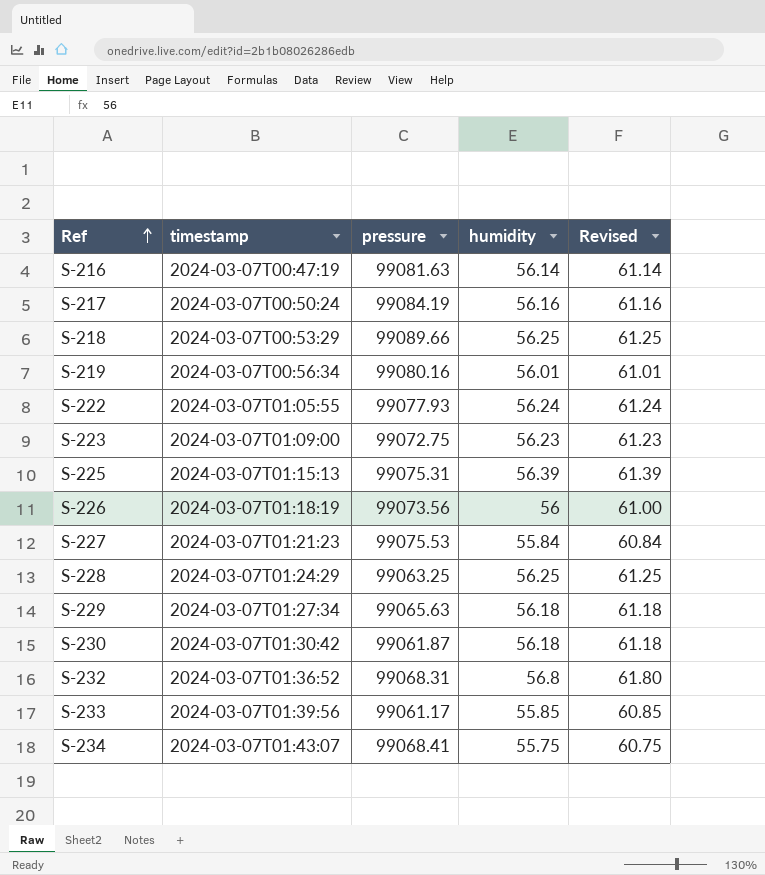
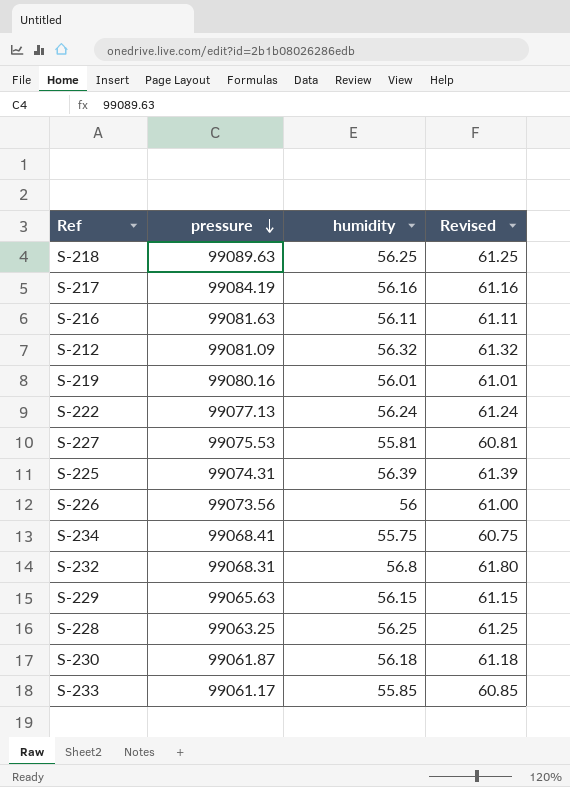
row order: Ref ascending -> pressure descending
column timestamp | position: 2 -> none
row S-223: 2024-03-07T01:09:00 | 99072.75 | 56.23 | 61.23 -> none
S-218 | pressure: 99089.66 -> 99089.63
S-216 | humidity: 56.14 -> 56.11
S-216 | Revised: 61.14 -> 61.11
row S-212: none -> 99081.09 | 56.32 | 61.32
S-222 | pressure: 99077.93 -> 99077.13
S-227 | humidity: 55.84 -> 55.81
S-227 | Revised: 60.84 -> 60.81
S-225 | pressure: 99075.31 -> 99074.31
S-229 | humidity: 56.18 -> 56.15
S-229 | Revised: 61.18 -> 61.15

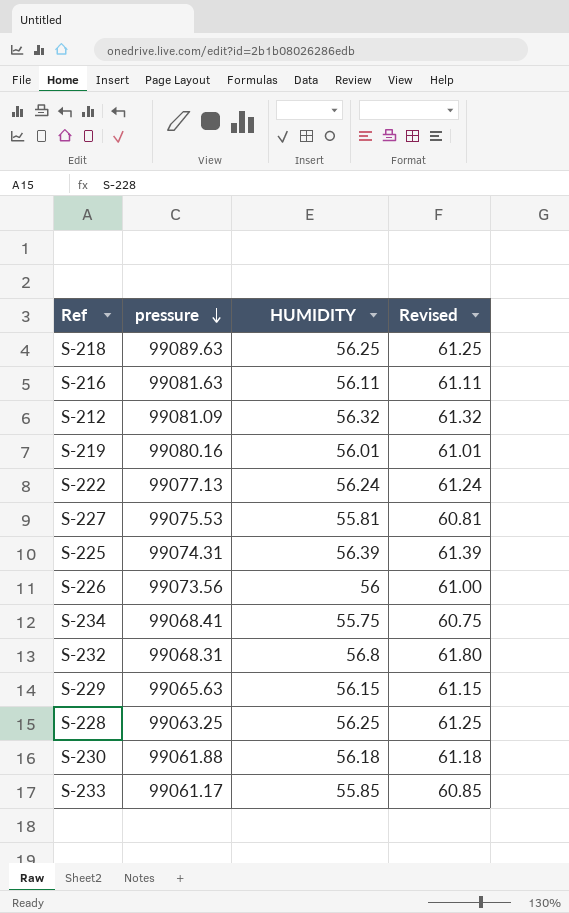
column name: humidity -> HUMIDITY
row S-217: 99084.19 | 56.16 | 61.16 -> none
S-230 | pressure: 99061.87 -> 99061.88

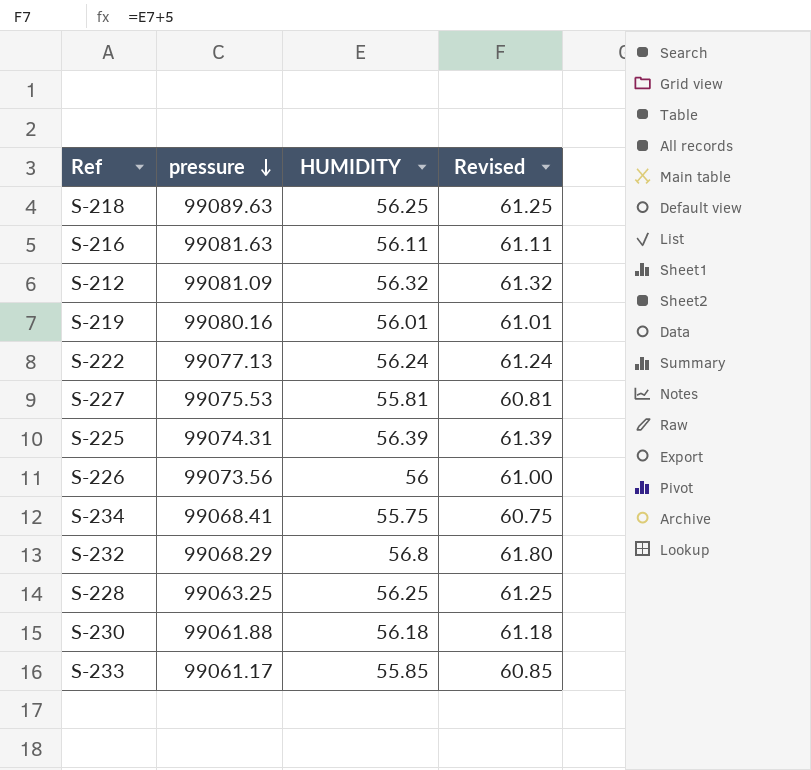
row S-229: 99065.63 | 56.15 | 61.15 -> none
S-232 | pressure: 99068.31 -> 99068.29

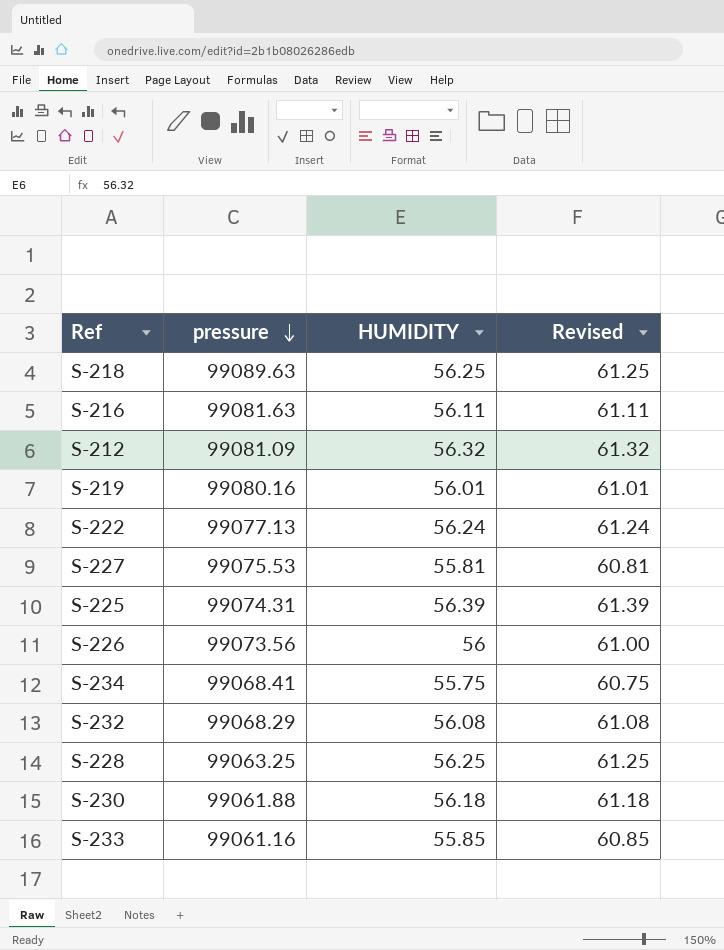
S-232 | HUMIDITY: 56.8 -> 56.08
S-232 | Revised: 61.80 -> 61.08
S-233 | pressure: 99061.17 -> 99061.16

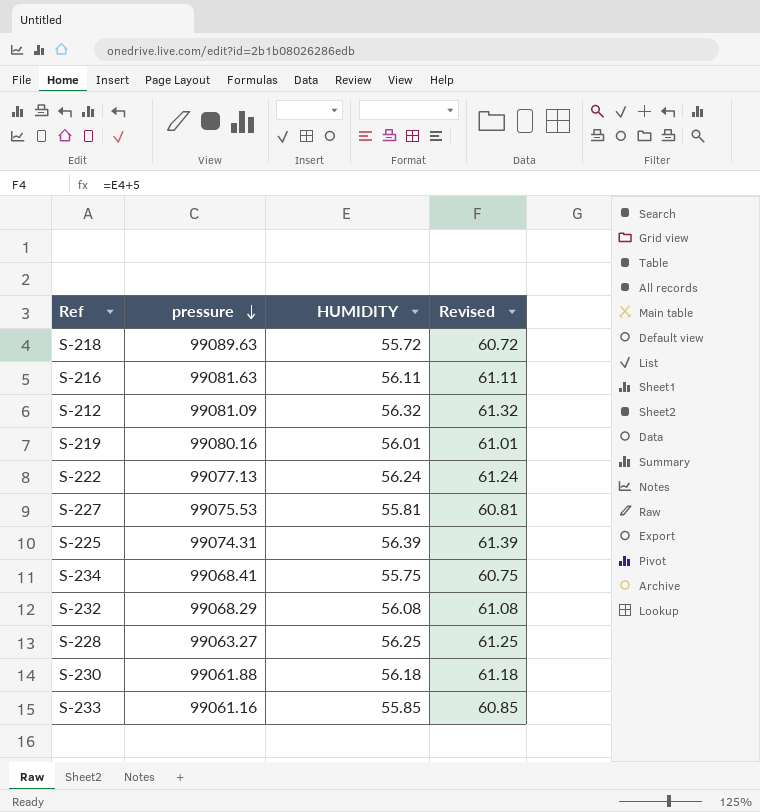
row S-226: 99073.56 | 56 | 61.00 -> none
S-218 | HUMIDITY: 56.25 -> 55.72
S-218 | Revised: 61.25 -> 60.72
S-228 | pressure: 99063.25 -> 99063.27

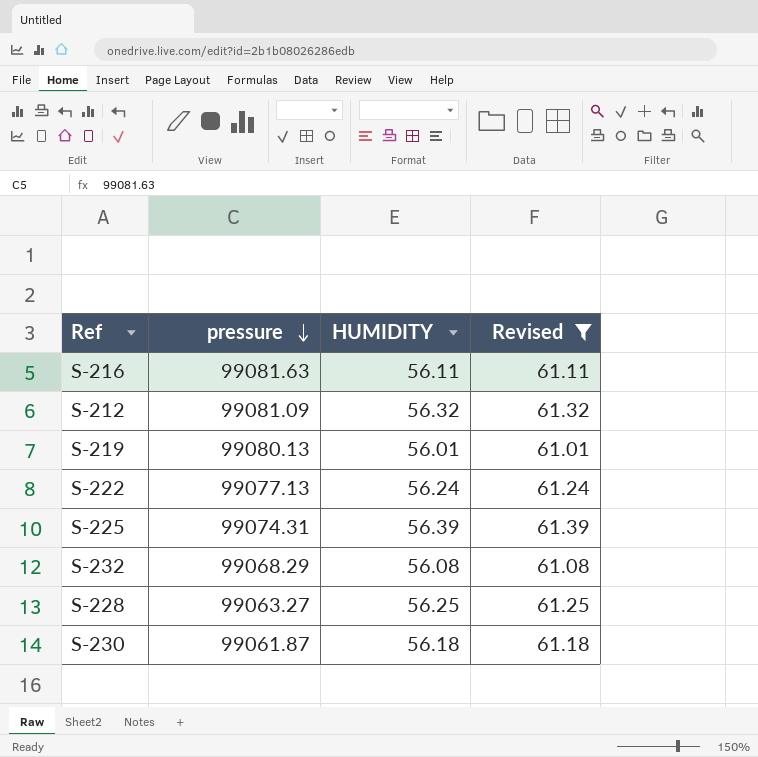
filter: none -> Revised >= 61.01
S-219 | pressure: 99080.16 -> 99080.13
S-230 | pressure: 99061.88 -> 99061.87

